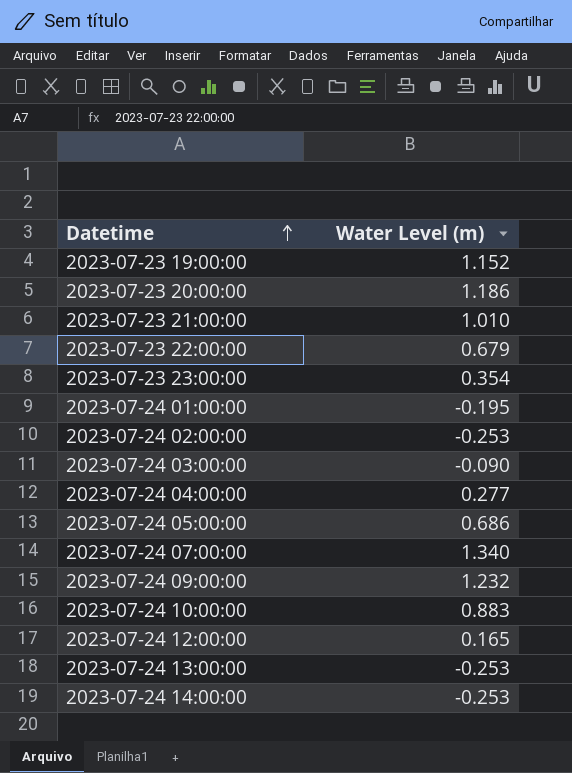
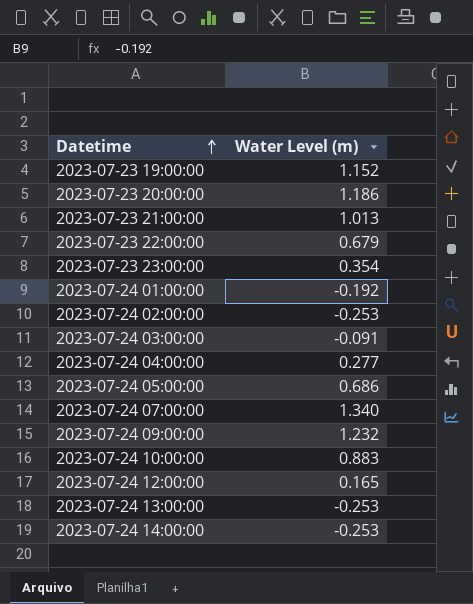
2023-07-23 21:00:00 | Water Level (m): 1.010 -> 1.013
2023-07-24 01:00:00 | Water Level (m): -0.195 -> -0.192
2023-07-24 03:00:00 | Water Level (m): -0.090 -> -0.091

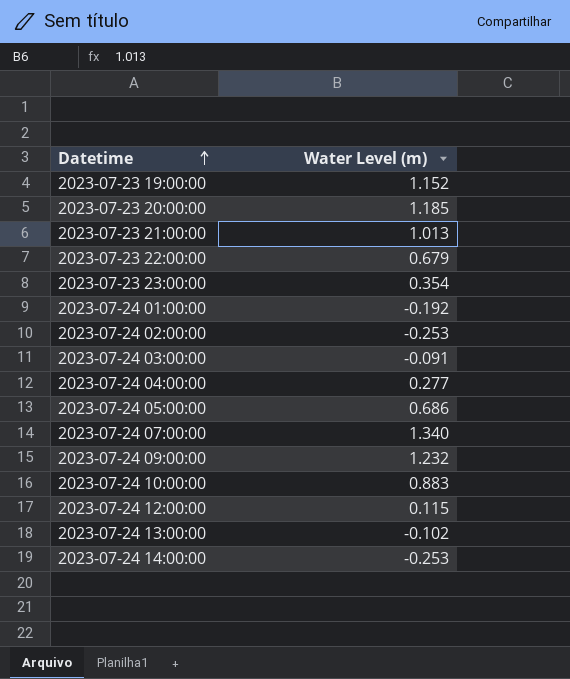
2023-07-23 20:00:00 | Water Level (m): 1.186 -> 1.185
2023-07-24 12:00:00 | Water Level (m): 0.165 -> 0.115
2023-07-24 13:00:00 | Water Level (m): -0.253 -> -0.102

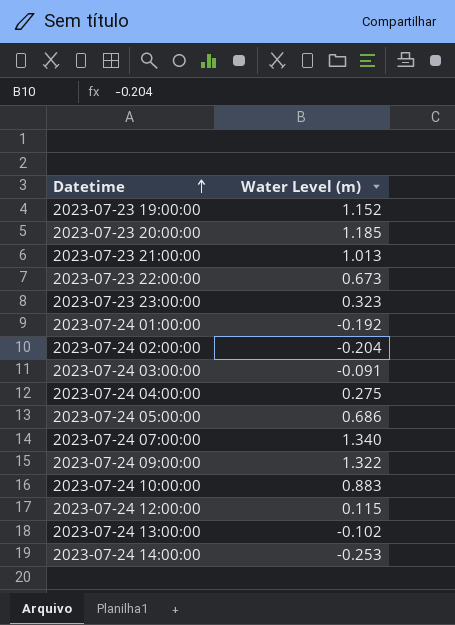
2023-07-23 22:00:00 | Water Level (m): 0.679 -> 0.673
2023-07-23 23:00:00 | Water Level (m): 0.354 -> 0.323
2023-07-24 02:00:00 | Water Level (m): -0.253 -> -0.204
2023-07-24 04:00:00 | Water Level (m): 0.277 -> 0.275
2023-07-24 09:00:00 | Water Level (m): 1.232 -> 1.322

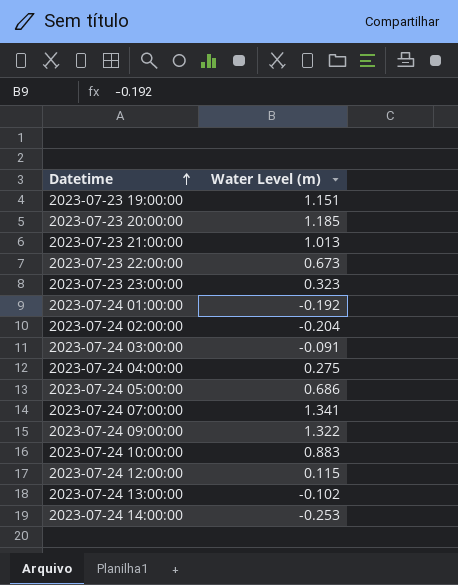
2023-07-23 19:00:00 | Water Level (m): 1.152 -> 1.151
2023-07-24 07:00:00 | Water Level (m): 1.340 -> 1.341

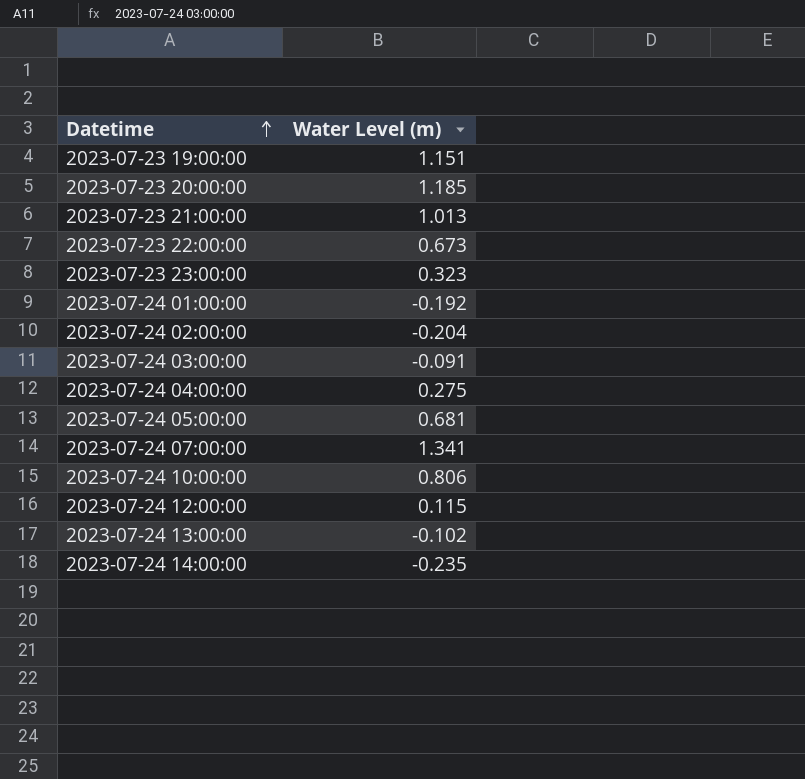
row 2023-07-24 09:00:00: 1.322 -> none
2023-07-24 05:00:00 | Water Level (m): 0.686 -> 0.681
2023-07-24 10:00:00 | Water Level (m): 0.883 -> 0.806
2023-07-24 14:00:00 | Water Level (m): -0.253 -> -0.235

